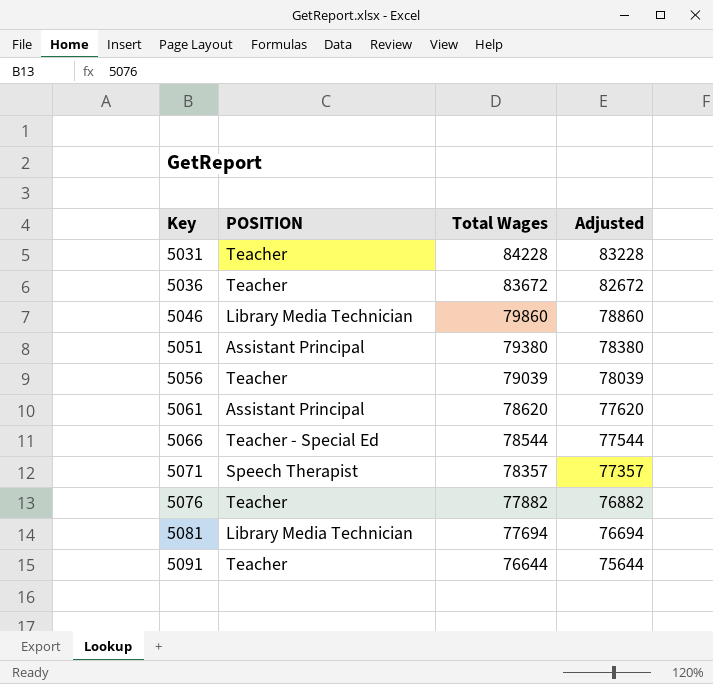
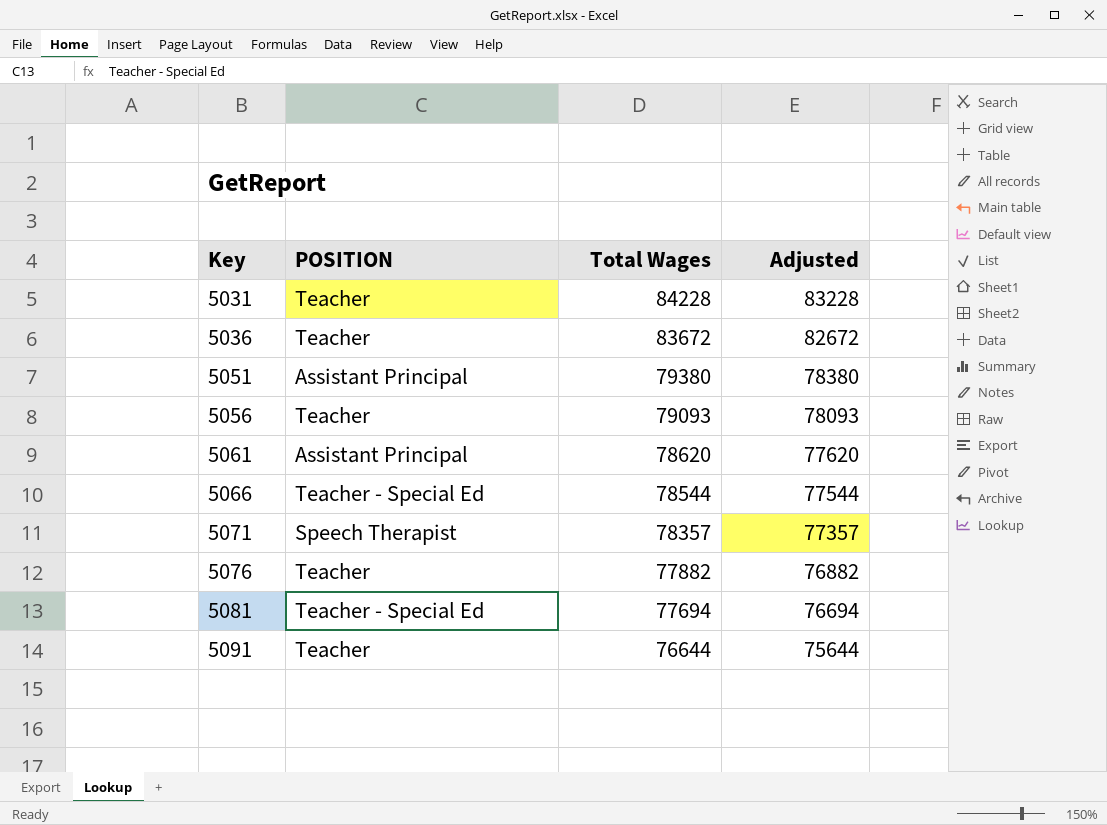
row 5046: Library Media Technician | 79860 | 78860 -> none
5056 | Total Wages: 79039 -> 79093
5056 | Adjusted: 78039 -> 78093
5081 | POSITION: Library Media Technician -> Teacher - Special Ed

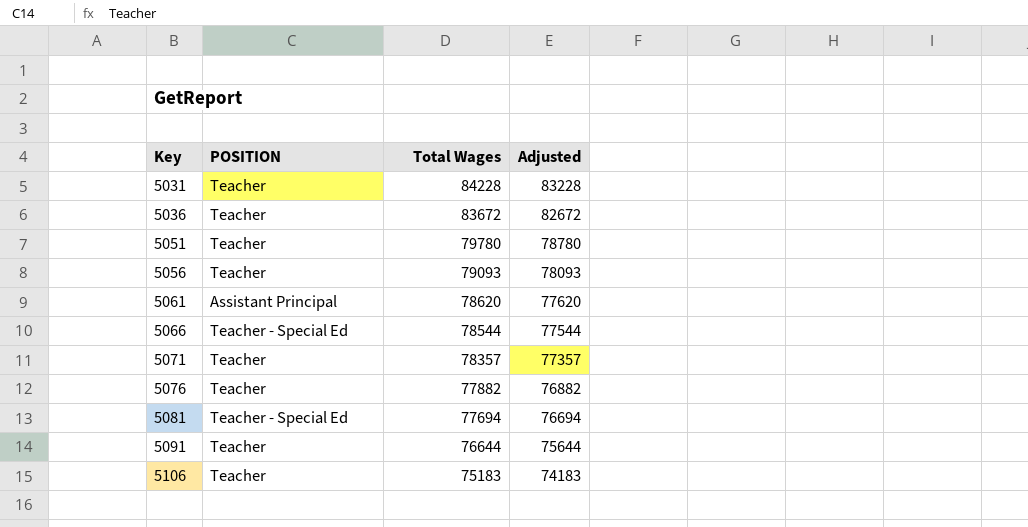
5051 | POSITION: Assistant Principal -> Teacher
5051 | Total Wages: 79380 -> 79780
5051 | Adjusted: 78380 -> 78780
5071 | POSITION: Speech Therapist -> Teacher
row 5106: none -> Teacher | 75183 | 74183

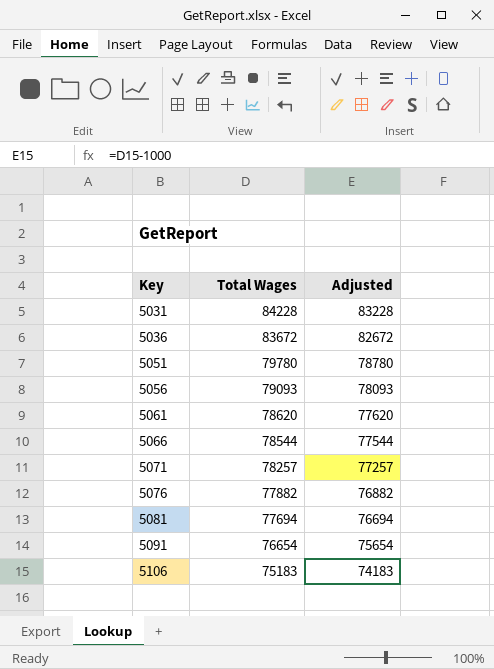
column POSITION | position: 2 -> none
5071 | Total Wages: 78357 -> 78257
5071 | Adjusted: 77357 -> 77257
5091 | Total Wages: 76644 -> 76654
5091 | Adjusted: 75644 -> 75654

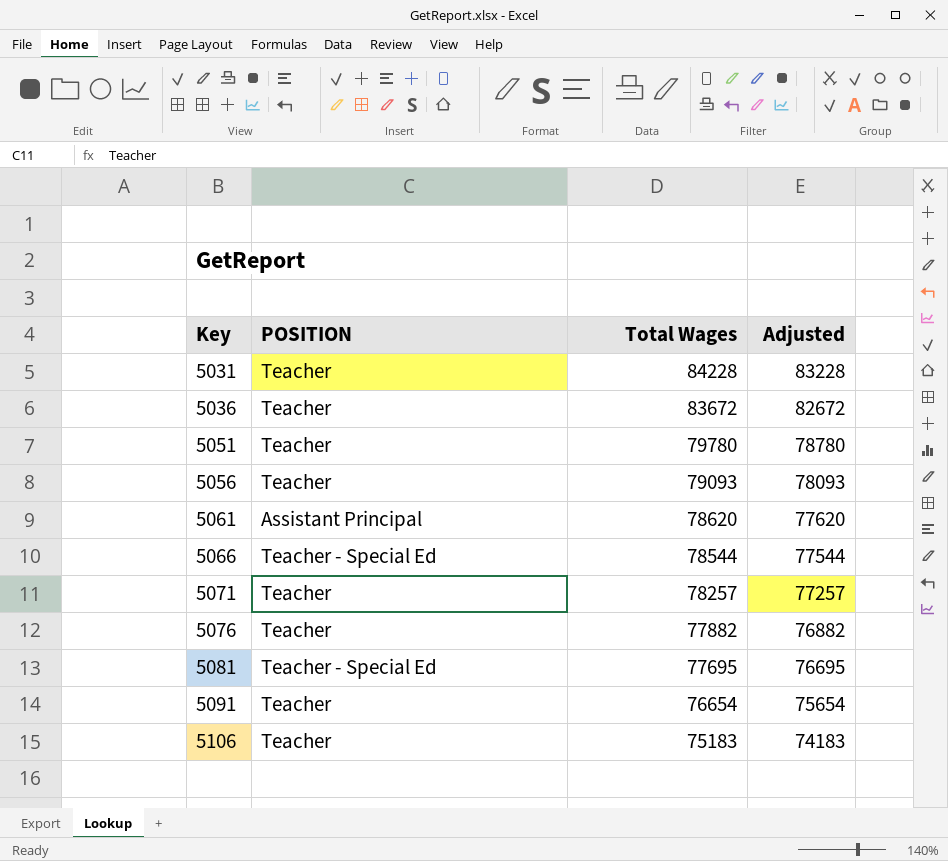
column POSITION | position: none -> 2
5081 | Total Wages: 77694 -> 77695
5081 | Adjusted: 76694 -> 76695

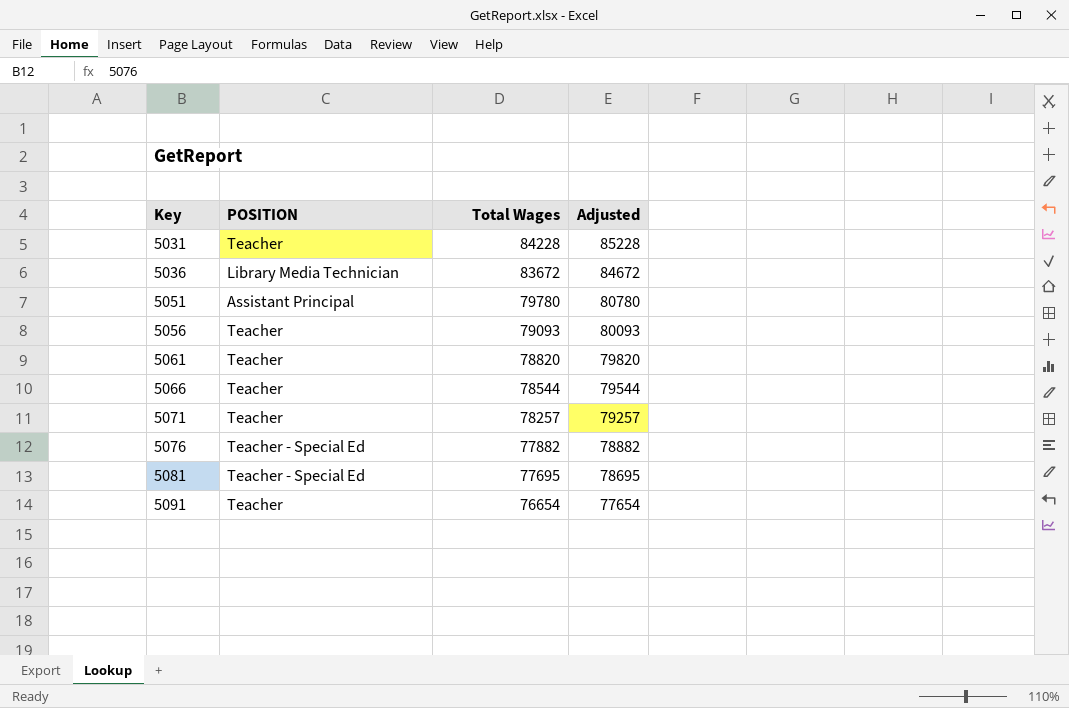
column Adjusted | formula: [Total Wages] - 1000 -> [Total Wages] + 1000
row 5106: Teacher | 75183 | 74183 -> none
5036 | POSITION: Teacher -> Library Media Technician
5051 | POSITION: Teacher -> Assistant Principal
5061 | POSITION: Assistant Principal -> Teacher
5061 | Total Wages: 78620 -> 78820
5066 | POSITION: Teacher - Special Ed -> Teacher
5076 | POSITION: Teacher -> Teacher - Special Ed

